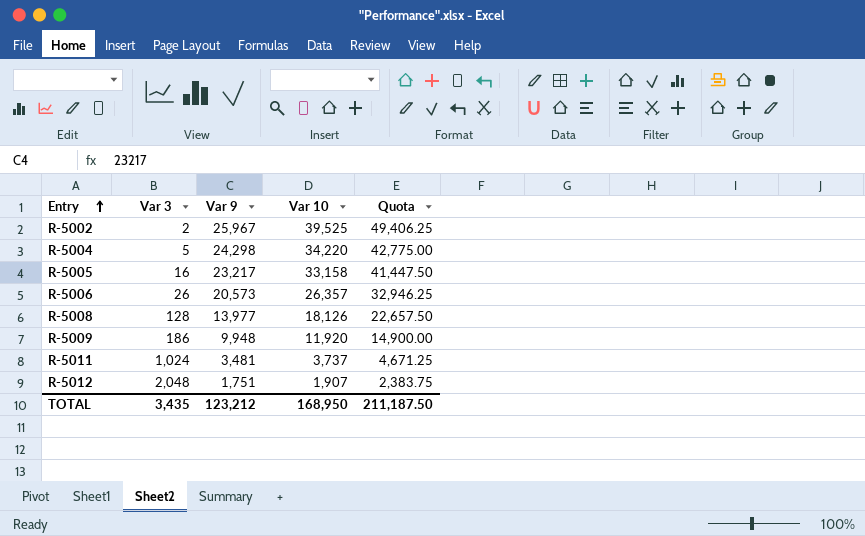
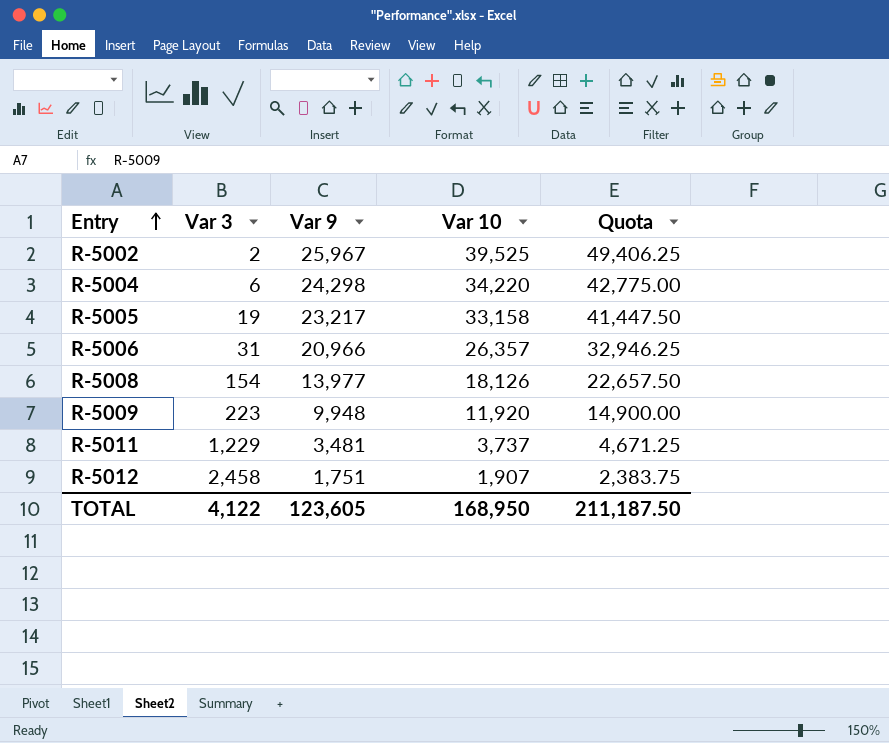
R-5004 | Var 3: 5 -> 6
R-5005 | Var 3: 16 -> 19
R-5006 | Var 3: 26 -> 31
R-5006 | Var 9: 20,573 -> 20,966
R-5008 | Var 3: 128 -> 154
R-5009 | Var 3: 186 -> 223
R-5011 | Var 3: 1,024 -> 1,229
R-5012 | Var 3: 2,048 -> 2,458
TOTAL | Var 3: 3,435 -> 4,122
TOTAL | Var 9: 123,212 -> 123,605

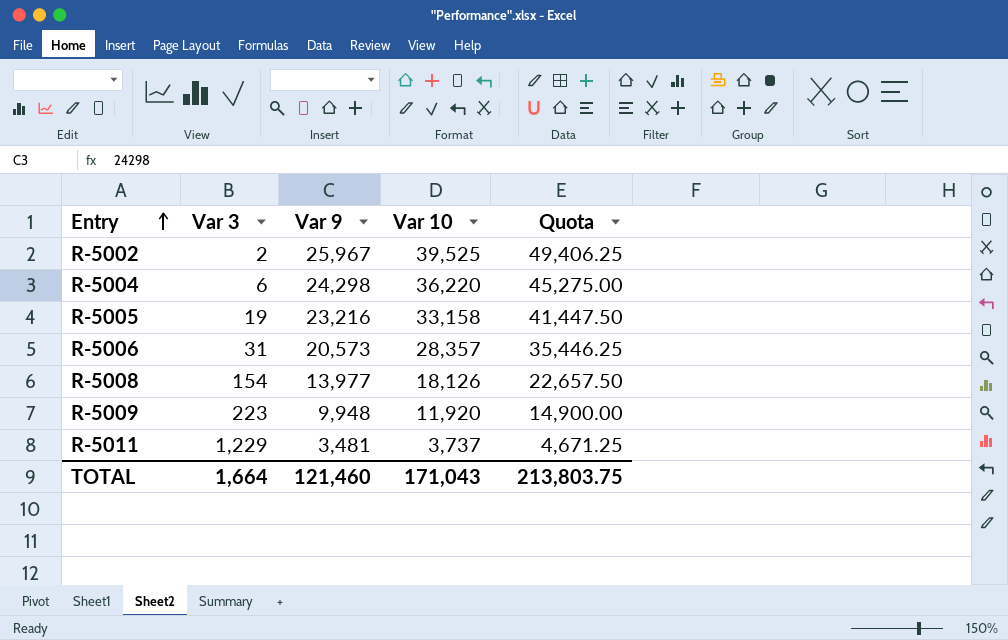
row R-5012: 2,458 | 1,751 | 1,907 | 2,383.75 -> none
R-5004 | Var 10: 34,220 -> 36,220
R-5004 | Quota: 42,775.00 -> 45,275.00
R-5005 | Var 9: 23,217 -> 23,216
R-5006 | Var 9: 20,966 -> 20,573
R-5006 | Var 10: 26,357 -> 28,357
R-5006 | Quota: 32,946.25 -> 35,446.25
TOTAL | Var 3: 4,122 -> 1,664
TOTAL | Var 9: 123,605 -> 121,460
TOTAL | Var 10: 168,950 -> 171,043
TOTAL | Quota: 211,187.50 -> 213,803.75

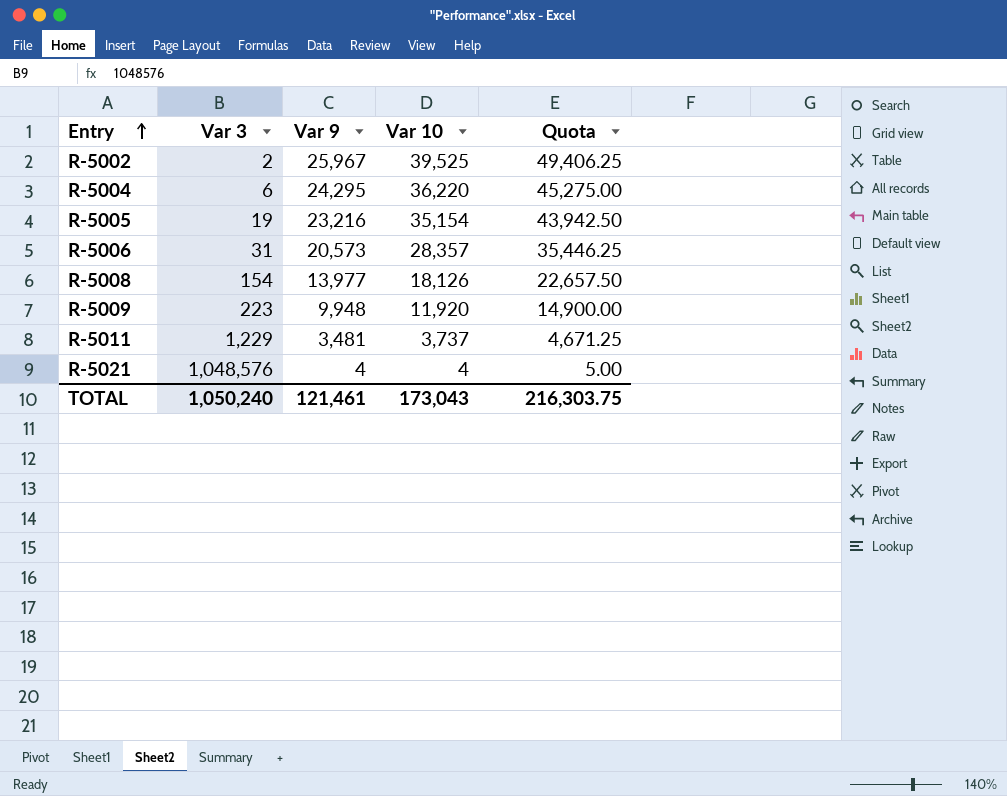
R-5004 | Var 9: 24,298 -> 24,295
R-5005 | Var 10: 33,158 -> 35,154
R-5005 | Quota: 41,447.50 -> 43,942.50
row R-5021: none -> 1,048,576 | 4 | 4 | 5.00
TOTAL | Var 3: 1,664 -> 1,050,240
TOTAL | Var 9: 121,460 -> 121,461
TOTAL | Var 10: 171,043 -> 173,043
TOTAL | Quota: 213,803.75 -> 216,303.75

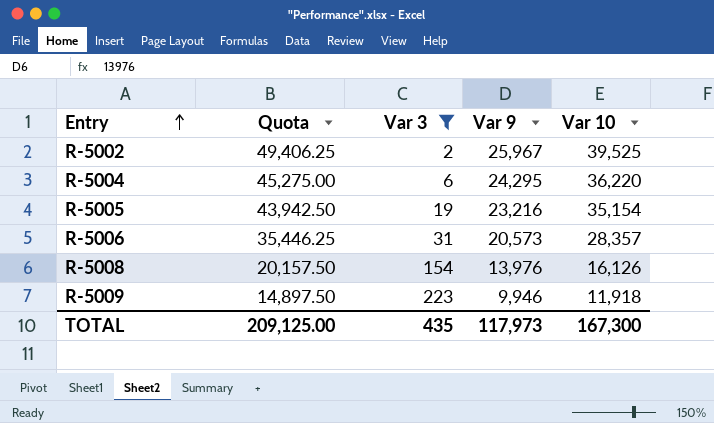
filter: none -> Var 3 <= 223
column Quota | position: 5 -> 2
R-5008 | Quota: 22,657.50 -> 20,157.50
R-5008 | Var 9: 13,977 -> 13,976
R-5008 | Var 10: 18,126 -> 16,126
R-5009 | Quota: 14,900.00 -> 14,897.50
R-5009 | Var 9: 9,948 -> 9,946
R-5009 | Var 10: 11,920 -> 11,918
TOTAL | Quota: 216,303.75 -> 209,125.00
TOTAL | Var 3: 1,050,240 -> 435
TOTAL | Var 9: 121,461 -> 117,973
TOTAL | Var 10: 173,043 -> 167,300

